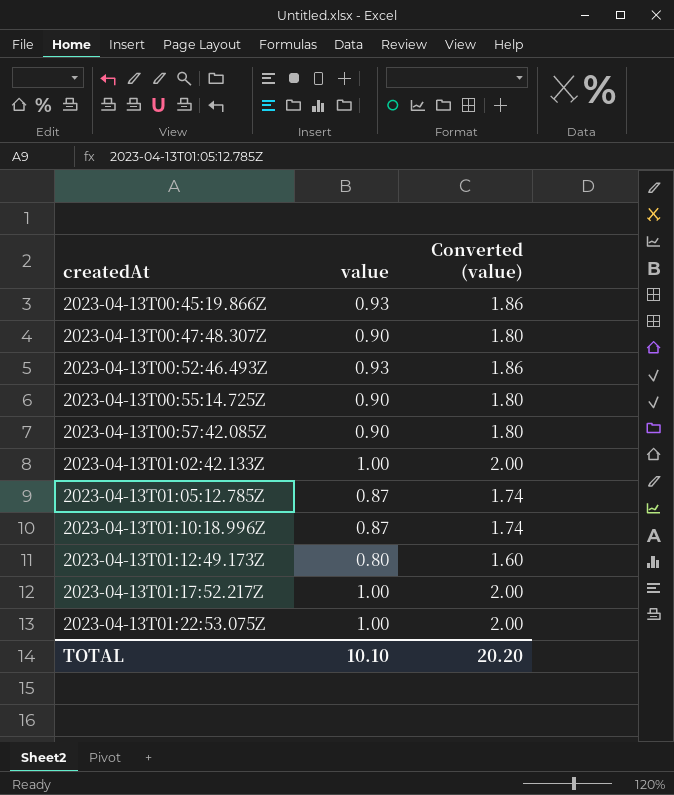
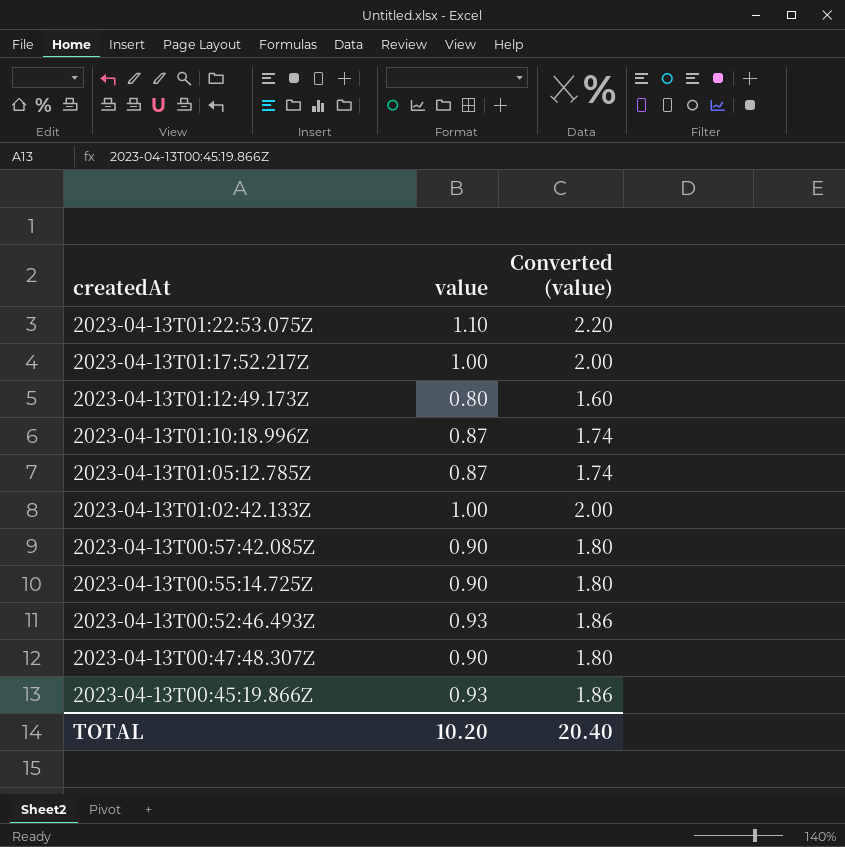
row order: createdAt ascending -> createdAt descending
2023-04-13T01:22:53.075Z | value: 1.00 -> 1.10
2023-04-13T01:22:53.075Z | Converted (value): 2.00 -> 2.20
TOTAL | value: 10.10 -> 10.20
TOTAL | Converted (value): 20.20 -> 20.40

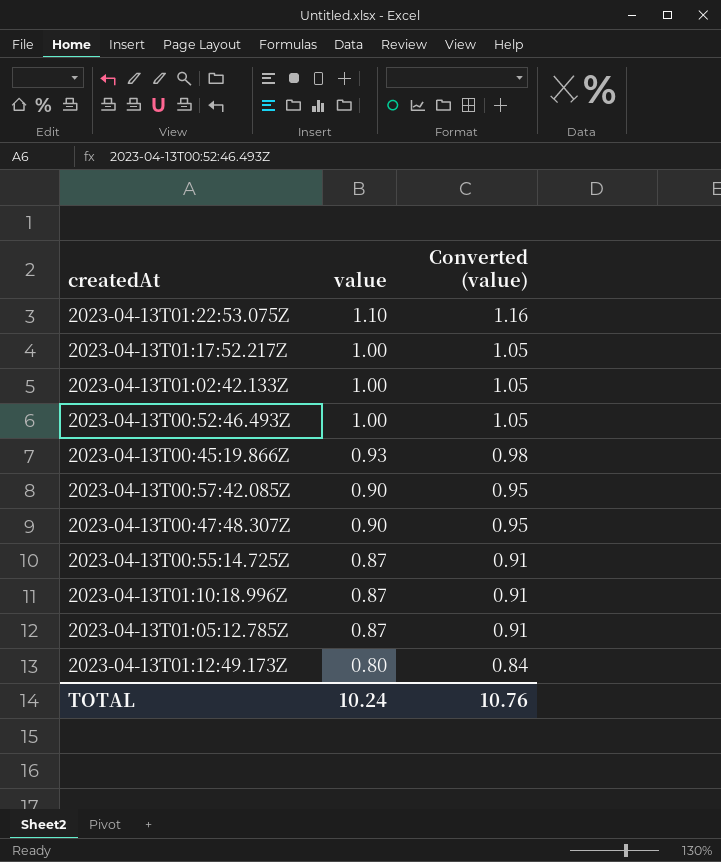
row order: createdAt descending -> value descending
column Converted (value) | formula: [value] * 2 -> [value] * 1.05
2023-04-13T00:52:46.493Z | value: 0.93 -> 1.00
2023-04-13T00:55:14.725Z | value: 0.90 -> 0.87
TOTAL | value: 10.20 -> 10.24
TOTAL | Converted (value): 20.40 -> 10.76

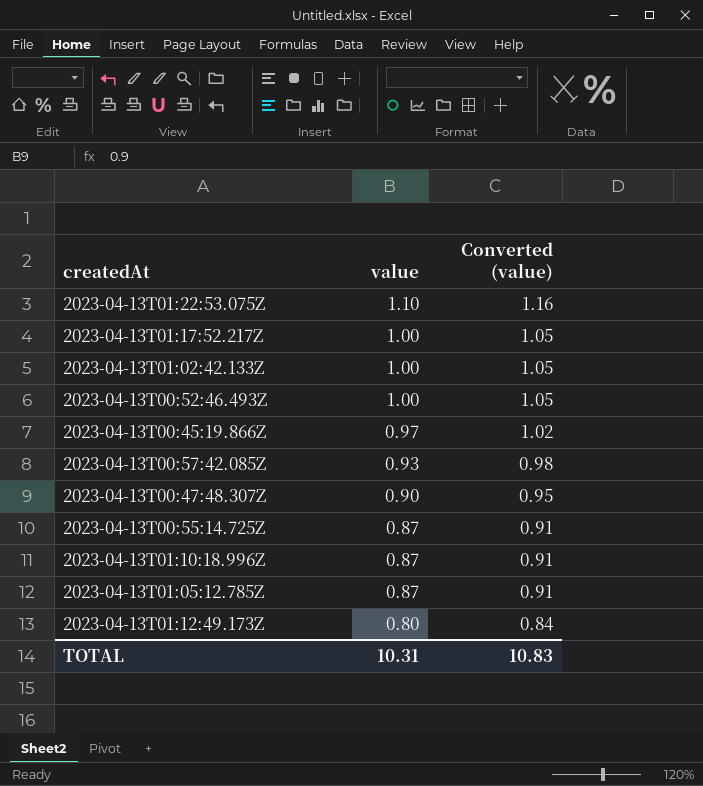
2023-04-13T00:45:19.866Z | value: 0.93 -> 0.97
2023-04-13T00:45:19.866Z | Converted (value): 0.98 -> 1.02
2023-04-13T00:57:42.085Z | value: 0.90 -> 0.93
2023-04-13T00:57:42.085Z | Converted (value): 0.95 -> 0.98
TOTAL | value: 10.24 -> 10.31
TOTAL | Converted (value): 10.76 -> 10.83

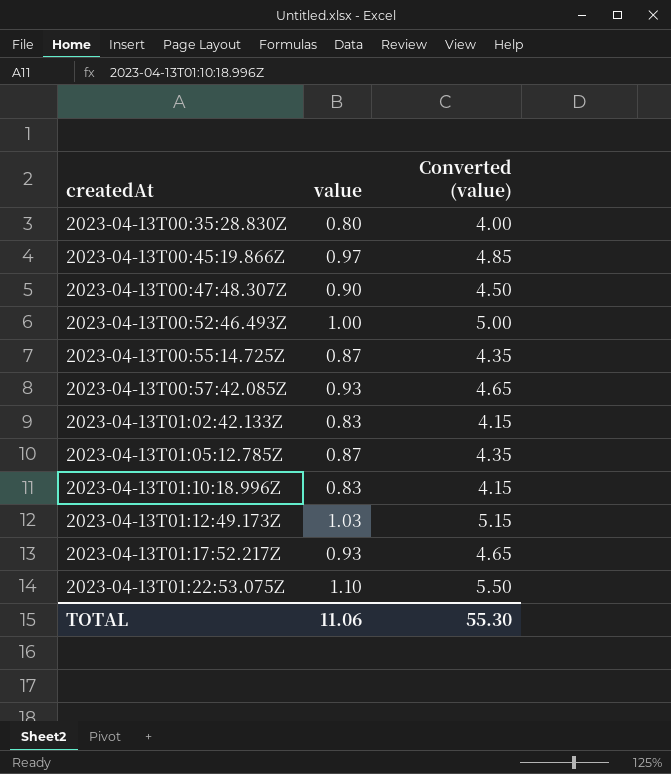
row order: value descending -> createdAt ascending
column Converted (value) | formula: [value] * 1.05 -> [value] * 5
row 2023-04-13T00:35:28.830Z: none -> 0.80 | 4.00
2023-04-13T01:02:42.133Z | value: 1.00 -> 0.83
2023-04-13T01:10:18.996Z | value: 0.87 -> 0.83
2023-04-13T01:12:49.173Z | value: 0.80 -> 1.03
2023-04-13T01:17:52.217Z | value: 1.00 -> 0.93
TOTAL | value: 10.31 -> 11.06
TOTAL | Converted (value): 10.83 -> 55.30

